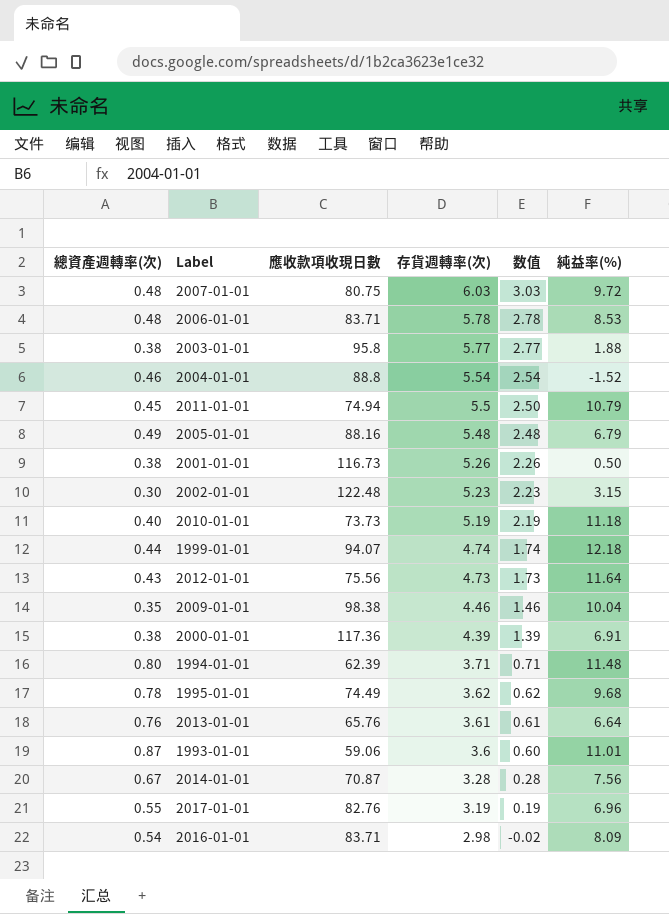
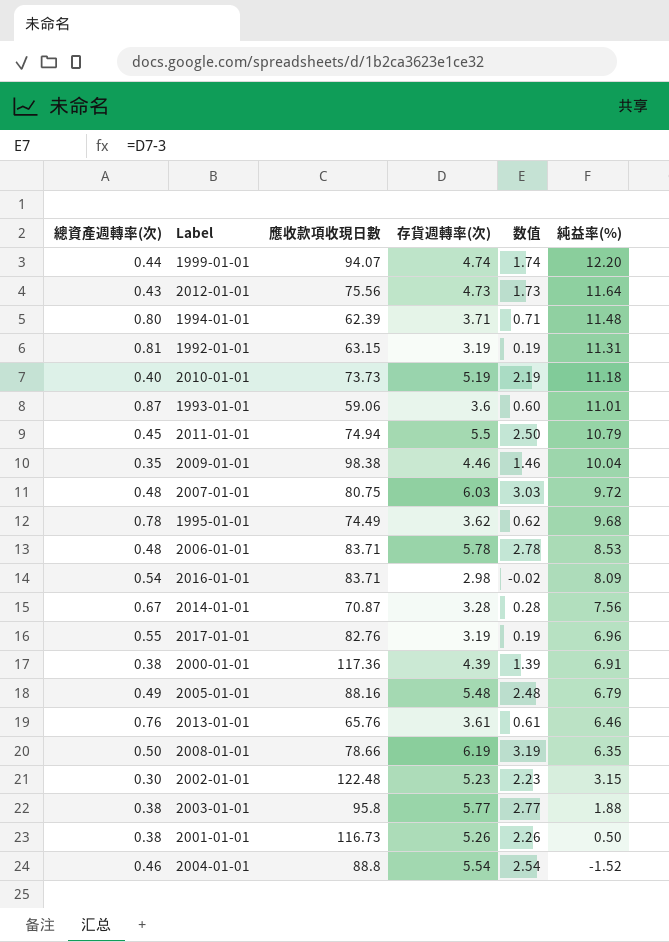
row order: 存貨週轉率(次) descending -> 純益率(%) descending
1999-01-01 | 純益率(%): 12.18 -> 12.20
row 1992-01-01: none -> 0.81 | 63.15 | 3.19 | 0.19 | 11.31
2013-01-01 | 純益率(%): 6.64 -> 6.46
row 2008-01-01: none -> 0.50 | 78.66 | 6.19 | 3.19 | 6.35

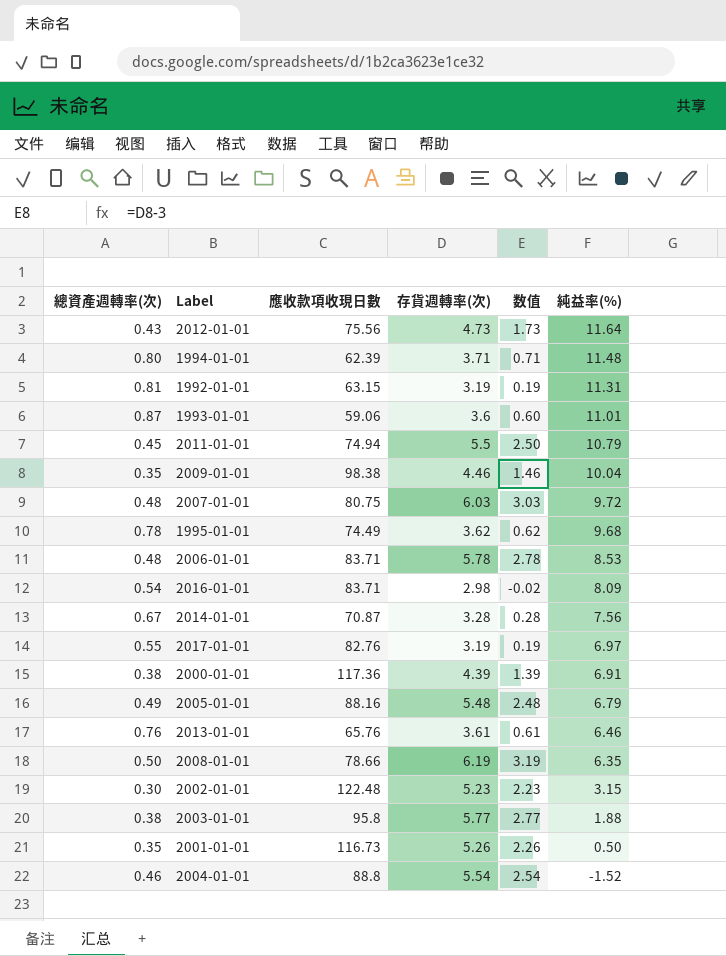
row 1999-01-01: 0.44 | 94.07 | 4.74 | 1.74 | 12.20 -> none
row 2010-01-01: 0.40 | 73.73 | 5.19 | 2.19 | 11.18 -> none
2017-01-01 | 純益率(%): 6.96 -> 6.97
2001-01-01 | 總資產週轉率(次): 0.38 -> 0.35

